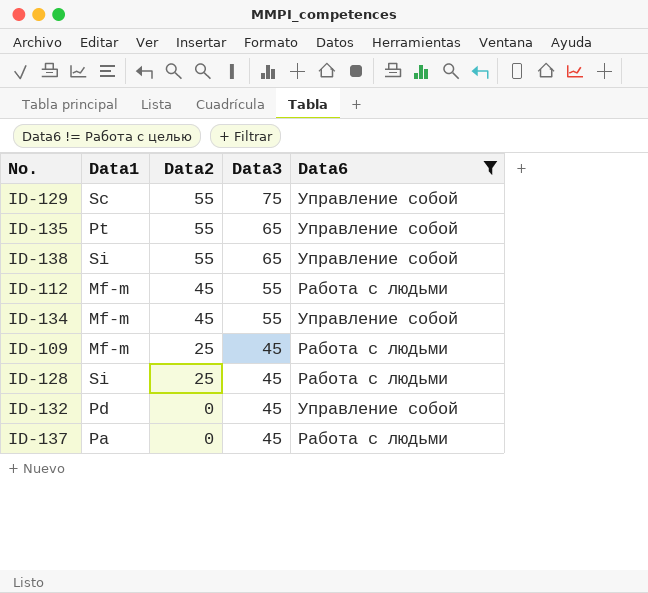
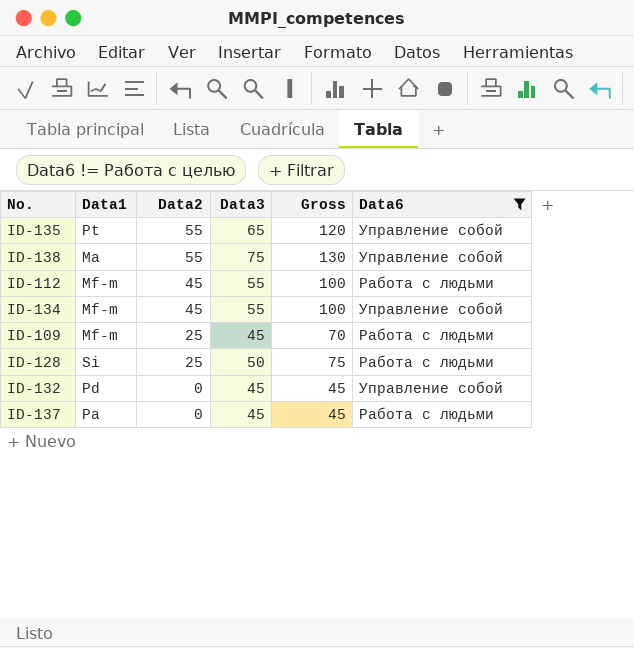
column Gross | formula: none -> [Data2] + [Data3]
row ID-129: Sc | 55 | 75 | Управление собой -> none
ID-138 | Data1: Si -> Ma
ID-138 | Data3: 65 -> 75
ID-128 | Data3: 45 -> 50

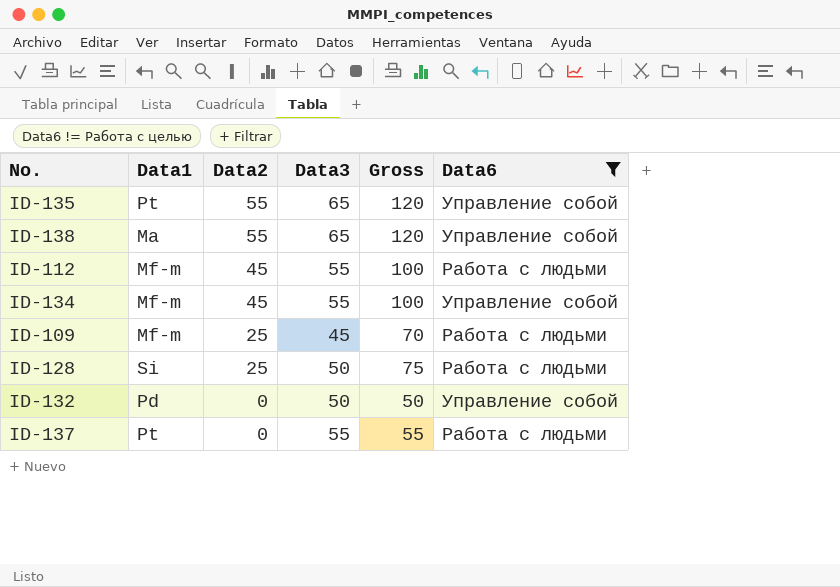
ID-138 | Data3: 75 -> 65
ID-138 | Gross: 130 -> 120
ID-132 | Data3: 45 -> 50
ID-132 | Gross: 45 -> 50
ID-137 | Data1: Pa -> Pt
ID-137 | Data3: 45 -> 55
ID-137 | Gross: 45 -> 55

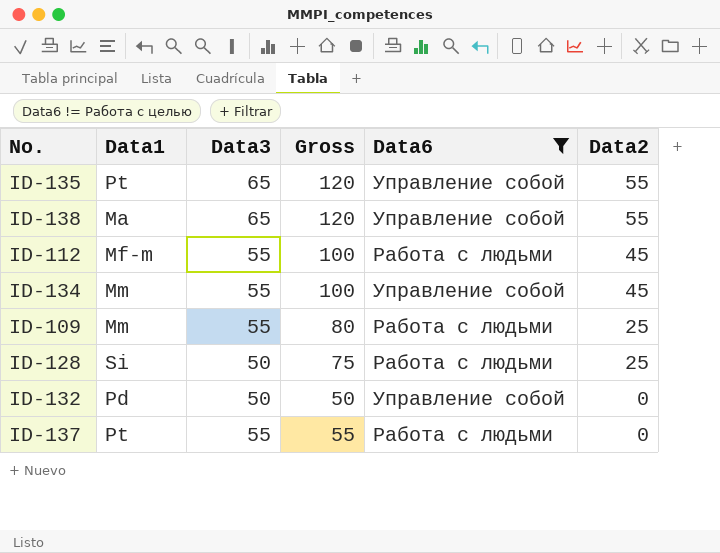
column Data2 | position: 3 -> 6
ID-134 | Data1: Mf-m -> Mm
ID-109 | Data1: Mf-m -> Mm
ID-109 | Data3: 45 -> 55
ID-109 | Gross: 70 -> 80

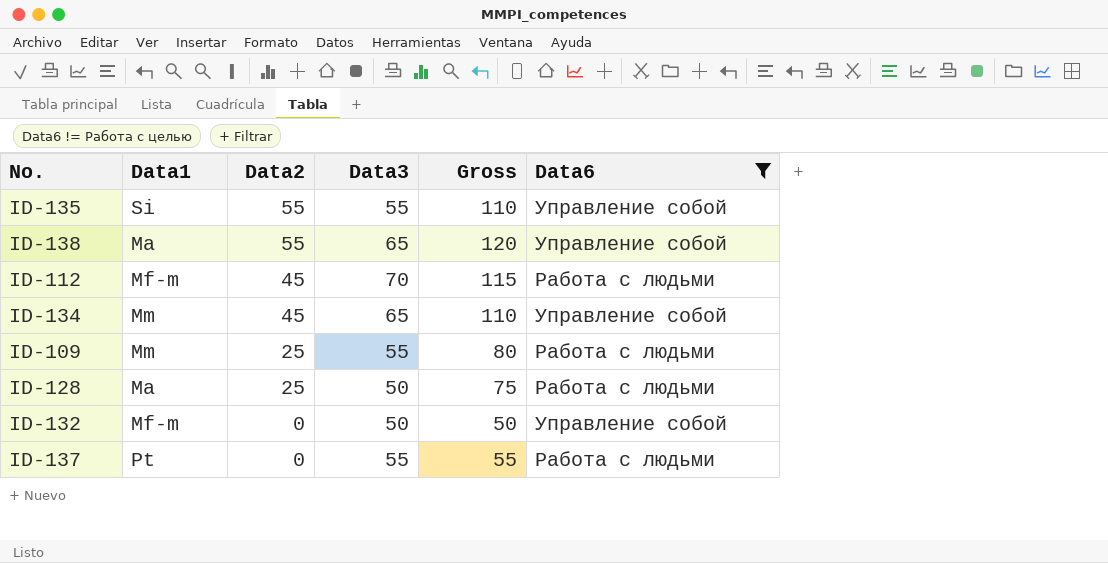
column Data2 | position: 6 -> 3
ID-135 | Data1: Pt -> Si
ID-135 | Data3: 65 -> 55
ID-135 | Gross: 120 -> 110
ID-112 | Data3: 55 -> 70
ID-112 | Gross: 100 -> 115
ID-134 | Data3: 55 -> 65
ID-134 | Gross: 100 -> 110
ID-128 | Data1: Si -> Ma
ID-132 | Data1: Pd -> Mf-m

